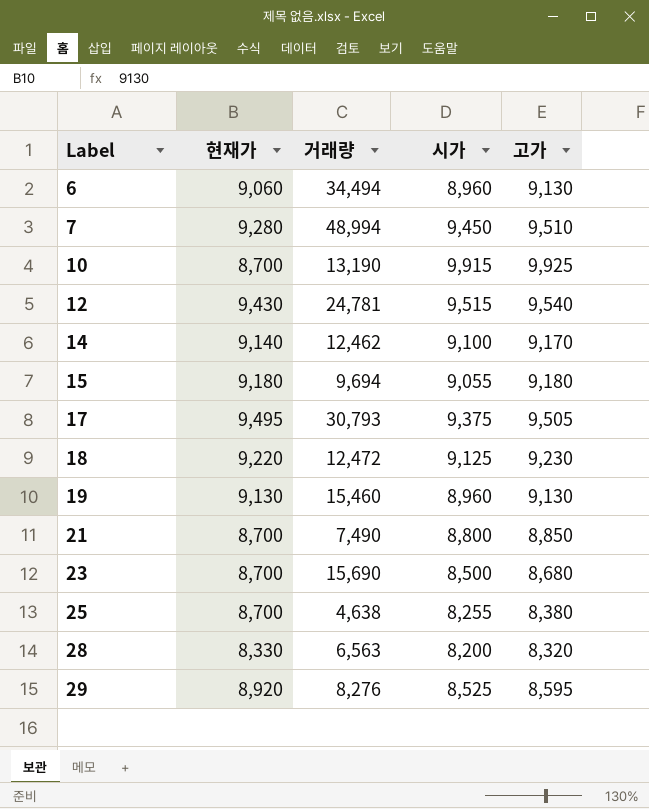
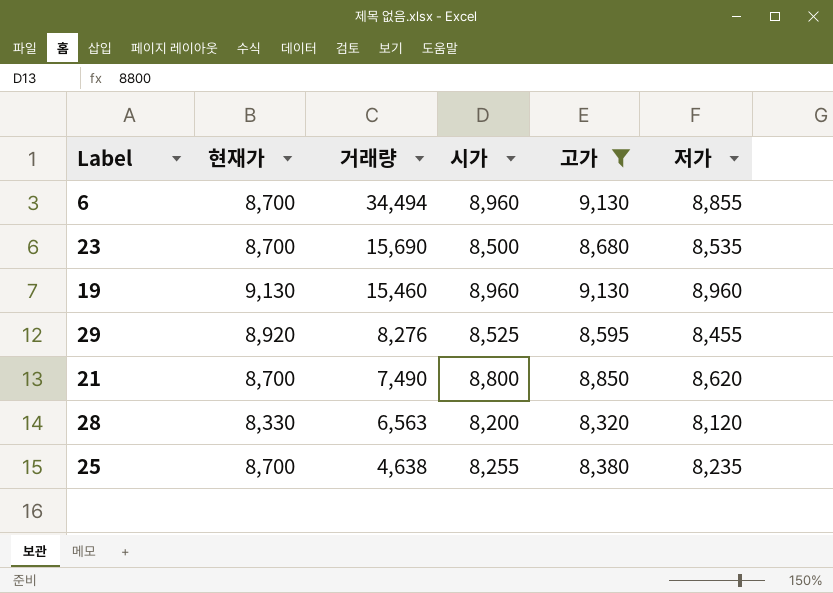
filter: none -> 고가 <= 9,130
row order: Label ascending -> 거래량 descending
column 저가 | position: none -> 6
6 | 현재가: 9,060 -> 8,700

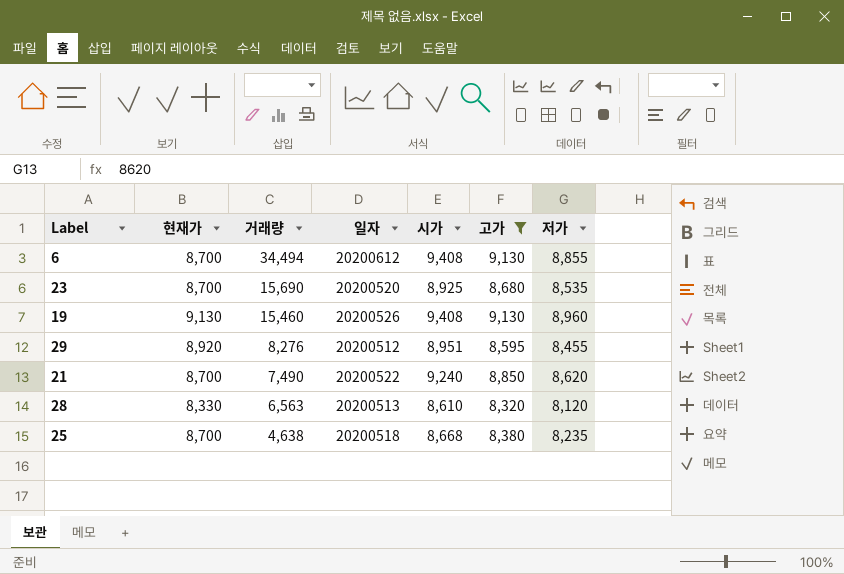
column 일자 | position: none -> 4
6 | 시가: 8,960 -> 9,408
23 | 시가: 8,500 -> 8,925
19 | 시가: 8,960 -> 9,408
29 | 시가: 8,525 -> 8,951
21 | 시가: 8,800 -> 9,240
28 | 시가: 8,200 -> 8,610
25 | 시가: 8,255 -> 8,668

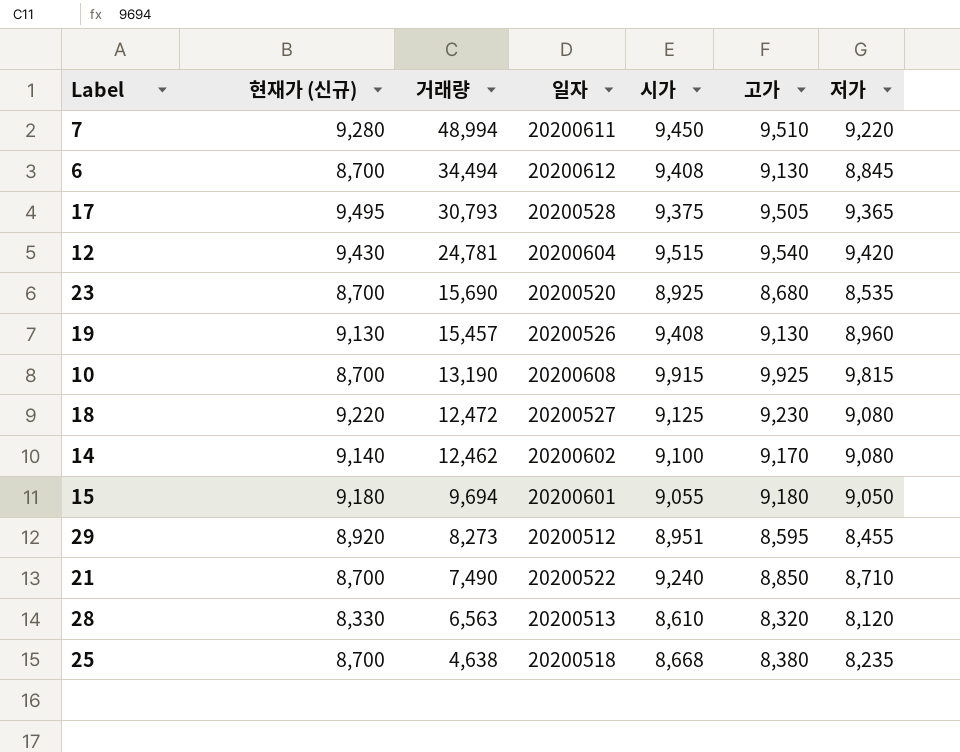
filter: 고가 <= 9,130 -> none
column name: 현재가 -> 현재가 (신규)
6 | 저가: 8,855 -> 8,845
19 | 거래량: 15,460 -> 15,457
29 | 거래량: 8,276 -> 8,273
21 | 저가: 8,620 -> 8,710

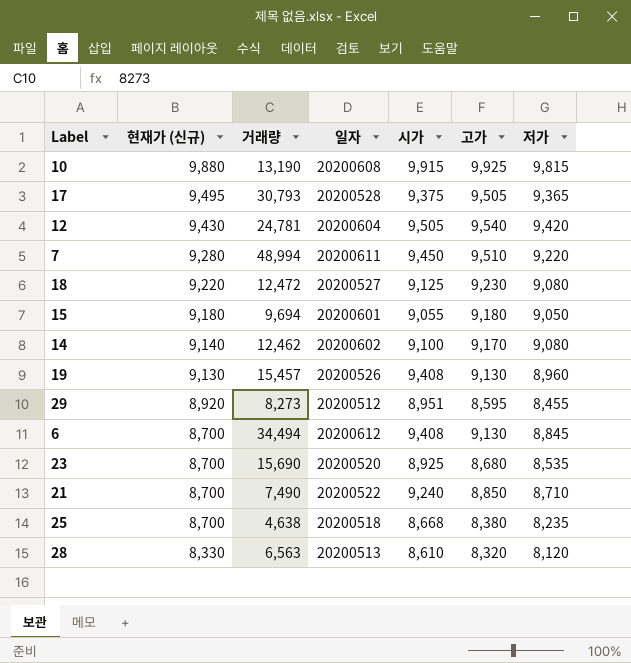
row order: 거래량 descending -> 현재가 (신규) descending
10 | 현재가 (신규): 8,700 -> 9,880
12 | 시가: 9,515 -> 9,505

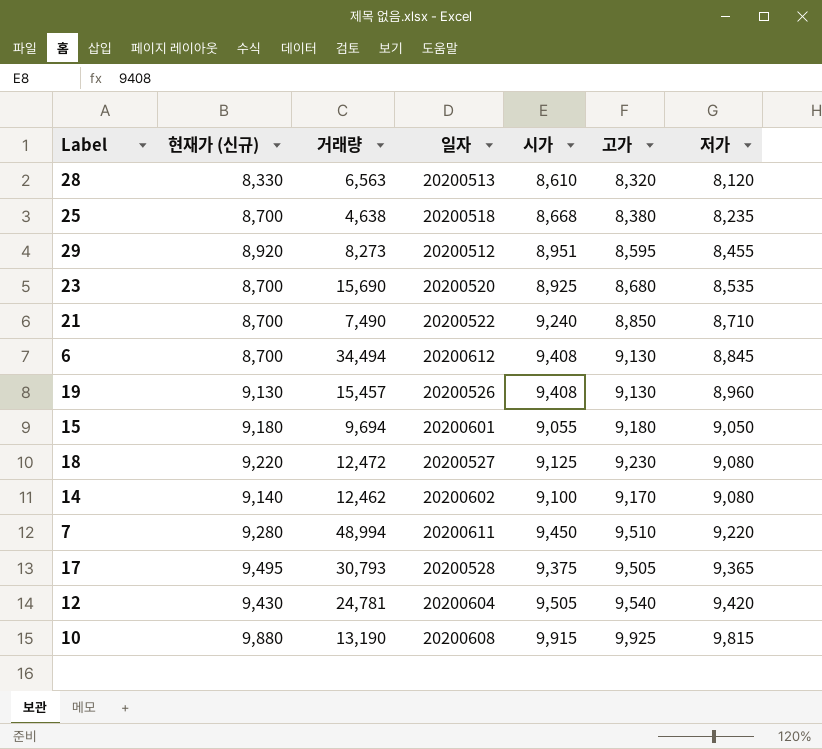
row order: 현재가 (신규) descending -> 저가 ascending

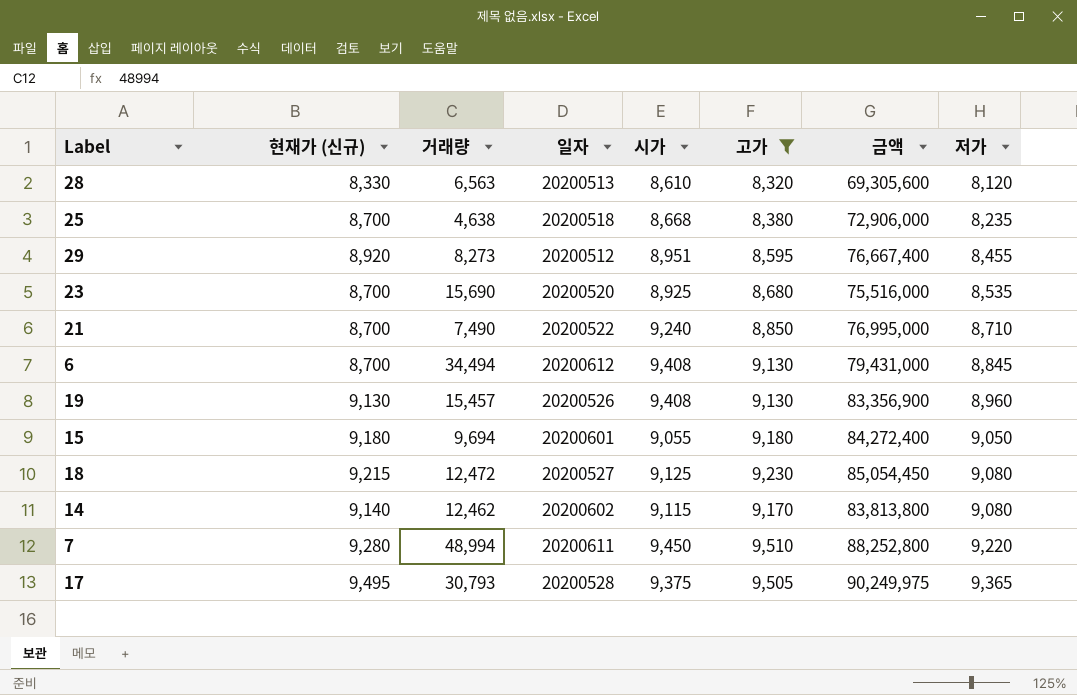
filter: none -> 고가 <= 9,510
column 금액 | formula: none -> [현재가 (신규)] * [고가]
18 | 현재가 (신규): 9,220 -> 9,215
14 | 시가: 9,100 -> 9,115

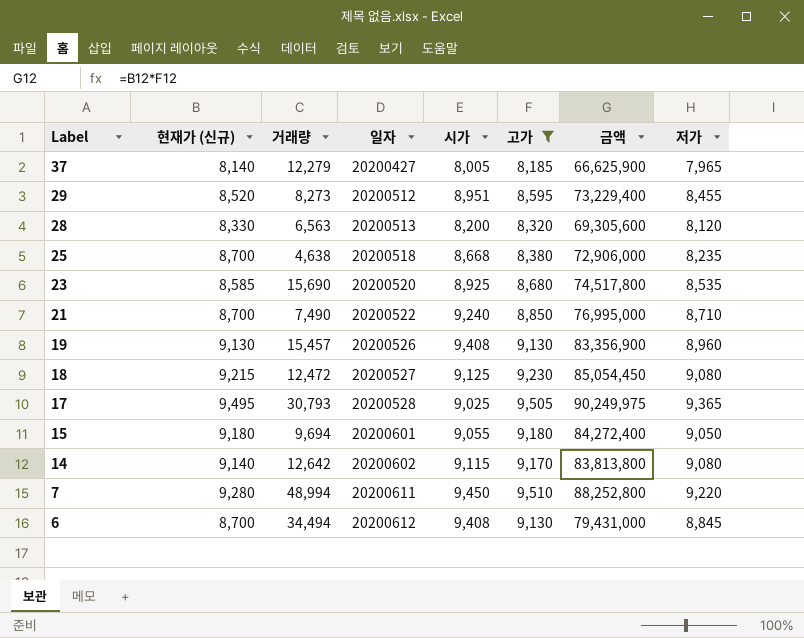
row order: 저가 ascending -> Label descending
row 37: none -> 8,140 | 12,279 | 20200427 | 8,005 | 8,185 | 66,625,900 | 7,965
29 | 현재가 (신규): 8,920 -> 8,520
29 | 금액: 76,667,400 -> 73,229,400
28 | 시가: 8,610 -> 8,200
23 | 현재가 (신규): 8,700 -> 8,585
23 | 금액: 75,516,000 -> 74,517,800
17 | 시가: 9,375 -> 9,025
14 | 거래량: 12,462 -> 12,642

